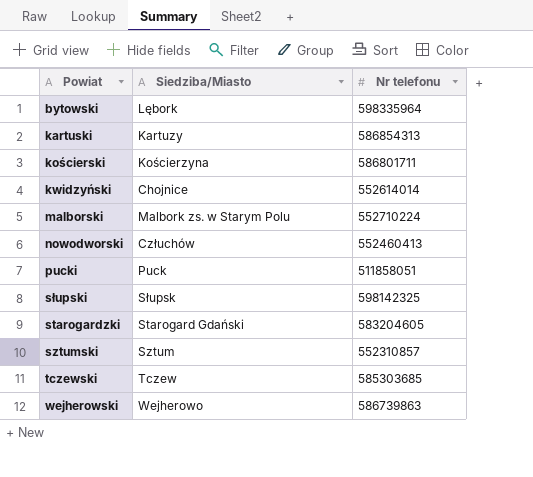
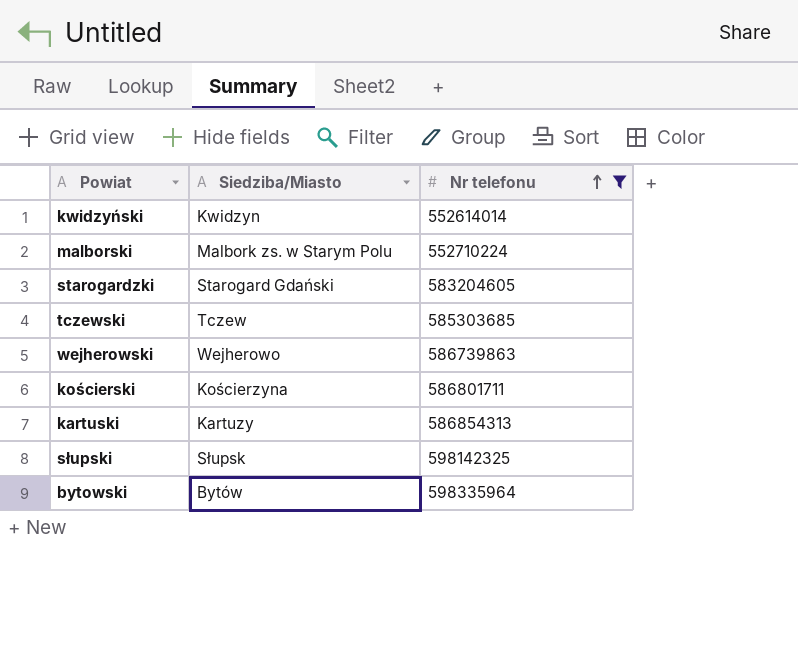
filter: none -> Nr telefonu >= 552614014
row order: none -> Nr telefonu ascending
kwidzyński | Siedziba/Miasto: Chojnice -> Kwidzyn
bytowski | Siedziba/Miasto: Lębork -> Bytów

